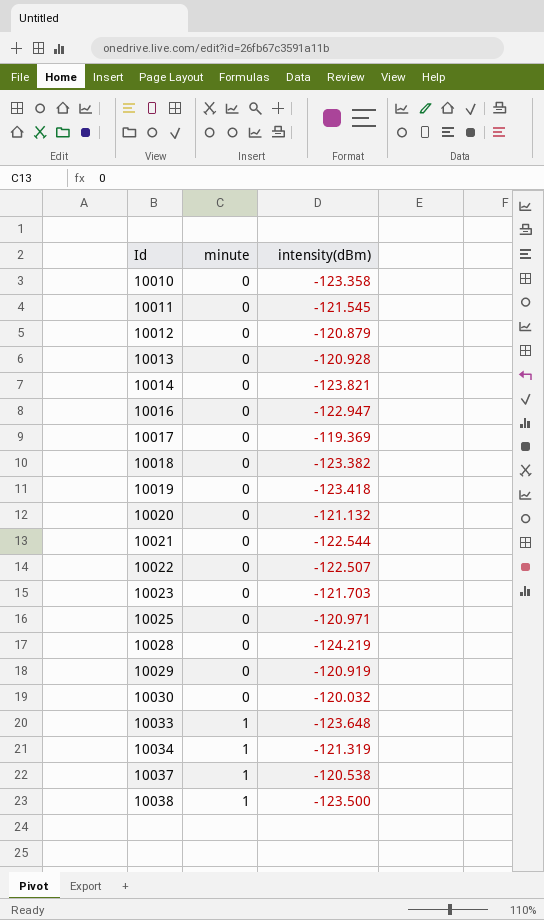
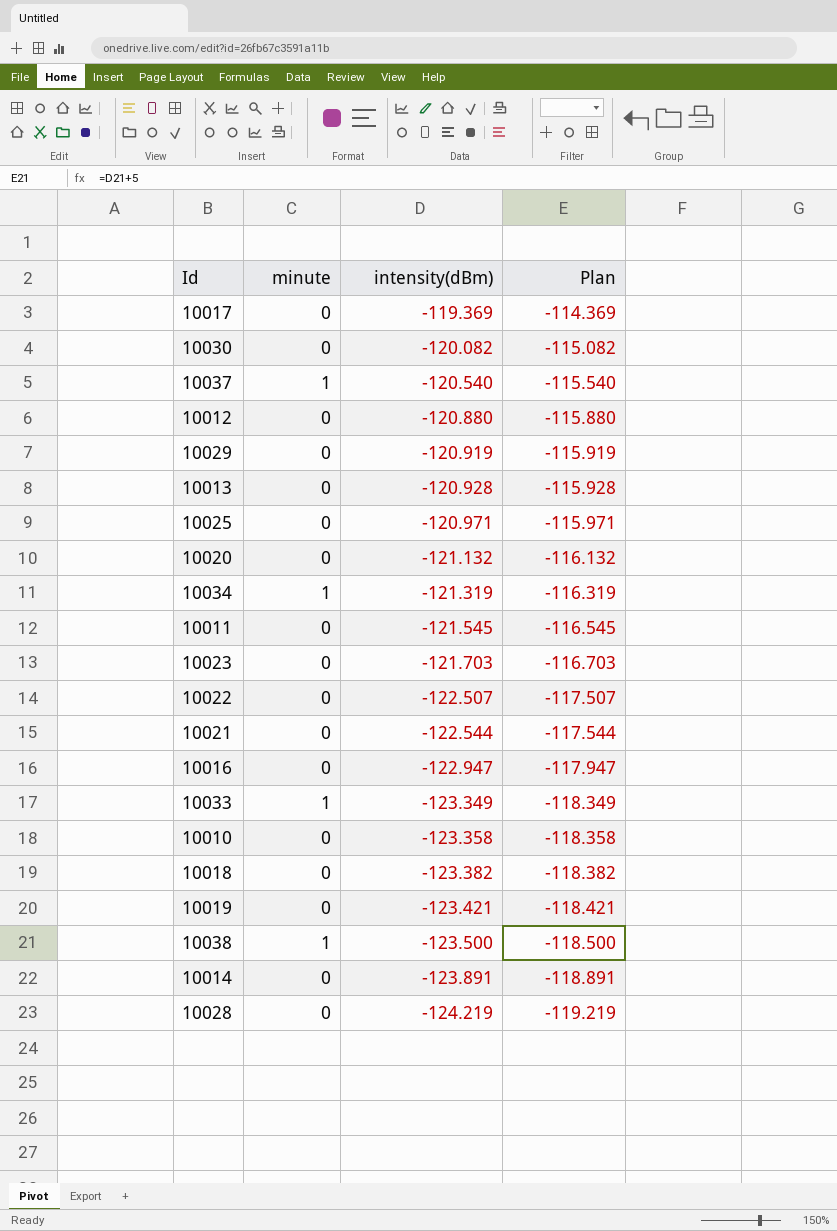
row order: Id ascending -> intensity(dBm) descending
column Plan | formula: none -> [intensity(dBm)] + 5
10030 | intensity(dBm): -120.032 -> -120.082
10037 | intensity(dBm): -120.538 -> -120.540
10012 | intensity(dBm): -120.879 -> -120.880
10033 | intensity(dBm): -123.648 -> -123.349
10019 | intensity(dBm): -123.418 -> -123.421
10014 | intensity(dBm): -123.821 -> -123.891

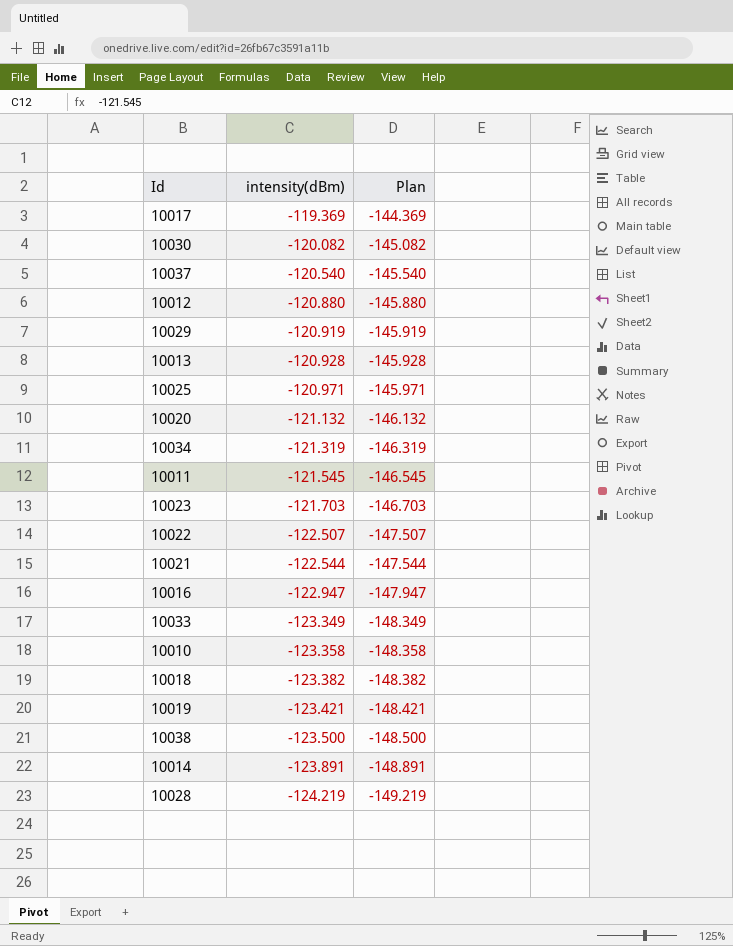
column minute | position: 2 -> none
column Plan | formula: [intensity(dBm)] + 5 -> [intensity(dBm)] - 25

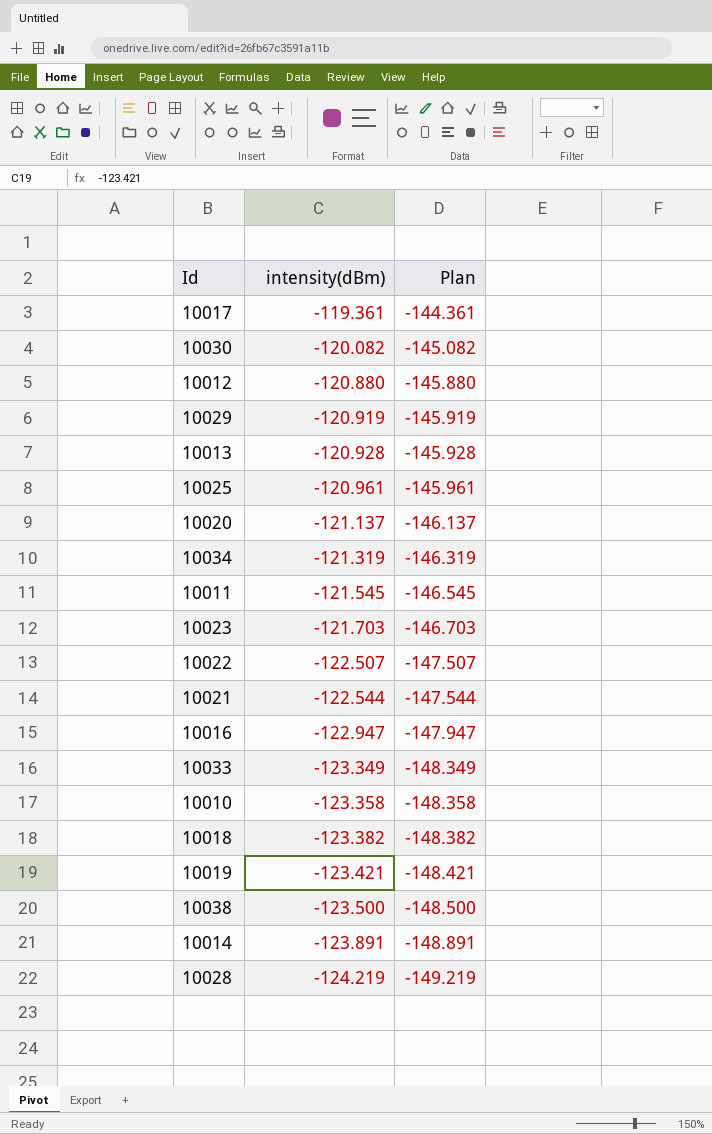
row 10037: -120.540 | -145.540 -> none
10017 | intensity(dBm): -119.369 -> -119.361
10017 | Plan: -144.369 -> -144.361
10025 | intensity(dBm): -120.971 -> -120.961
10025 | Plan: -145.971 -> -145.961
10020 | intensity(dBm): -121.132 -> -121.137
10020 | Plan: -146.132 -> -146.137

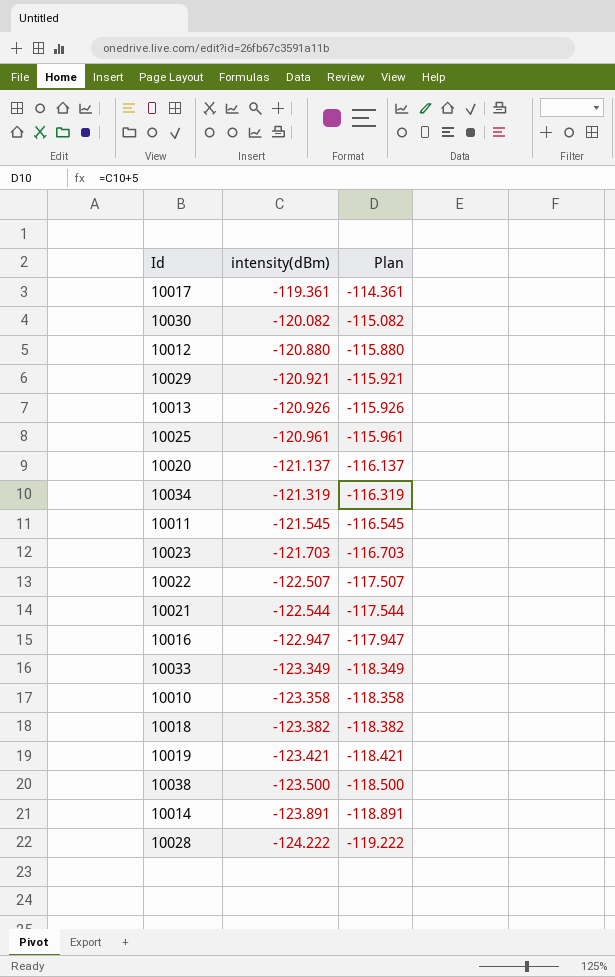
column Plan | formula: [intensity(dBm)] - 25 -> [intensity(dBm)] + 5
10029 | intensity(dBm): -120.919 -> -120.921
10013 | intensity(dBm): -120.928 -> -120.926
10028 | intensity(dBm): -124.219 -> -124.222

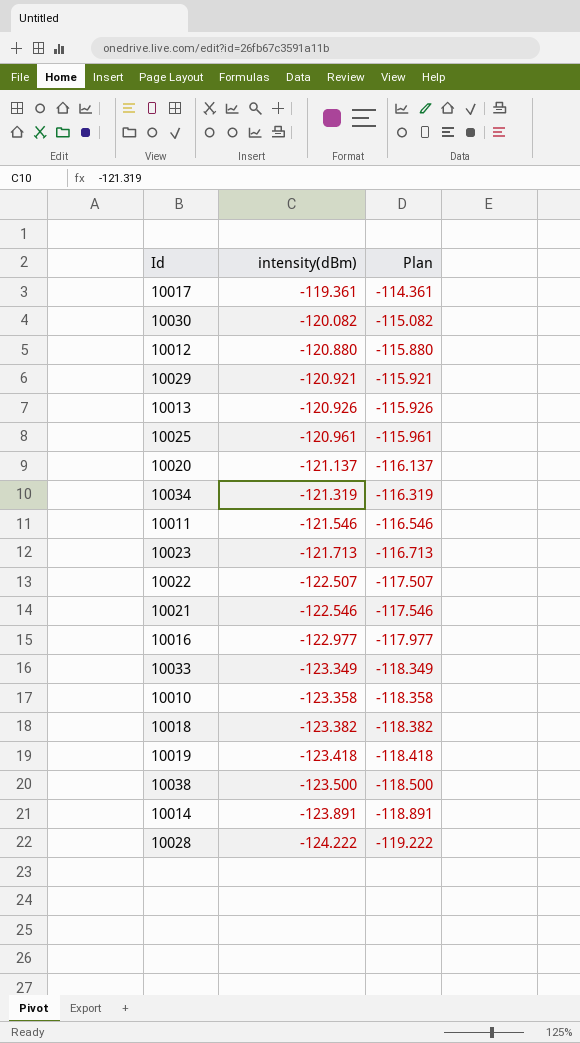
10011 | intensity(dBm): -121.545 -> -121.546
10011 | Plan: -116.545 -> -116.546
10023 | intensity(dBm): -121.703 -> -121.713
10023 | Plan: -116.703 -> -116.713
10021 | intensity(dBm): -122.544 -> -122.546
10021 | Plan: -117.544 -> -117.546
10016 | intensity(dBm): -122.947 -> -122.977
10016 | Plan: -117.947 -> -117.977
10019 | intensity(dBm): -123.421 -> -123.418
10019 | Plan: -118.421 -> -118.418

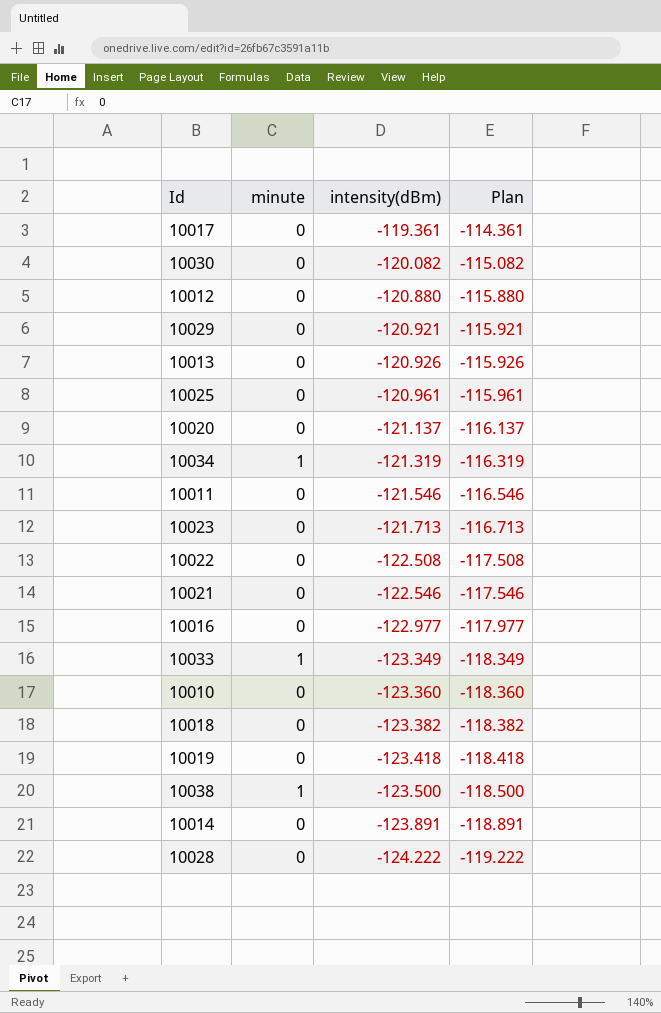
column minute | position: none -> 2
10022 | intensity(dBm): -122.507 -> -122.508
10022 | Plan: -117.507 -> -117.508
10010 | intensity(dBm): -123.358 -> -123.360
10010 | Plan: -118.358 -> -118.360

